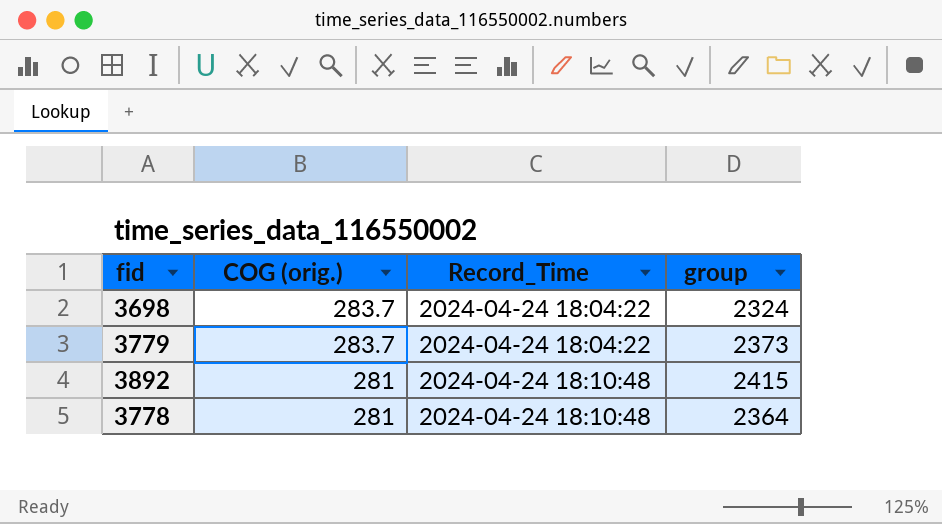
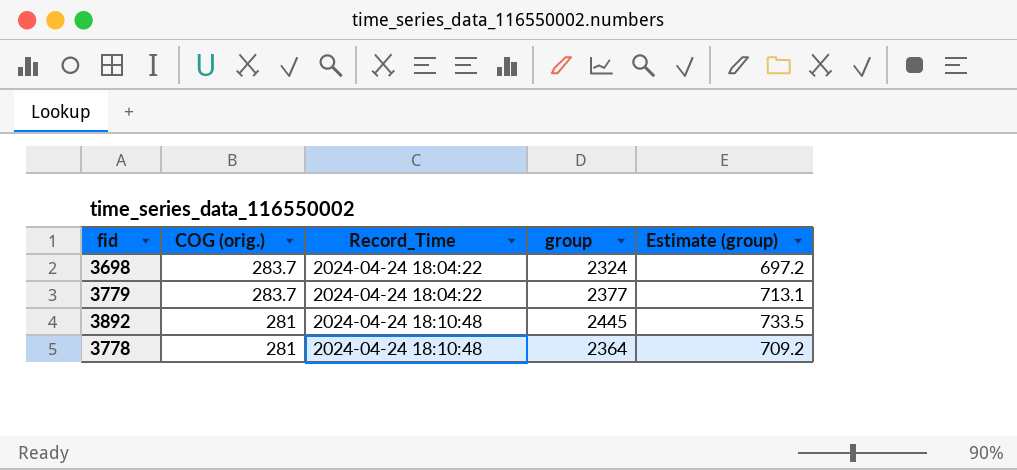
column Estimate (group) | formula: none -> [group] * 0.3
3779 | group: 2373 -> 2377
3892 | group: 2415 -> 2445

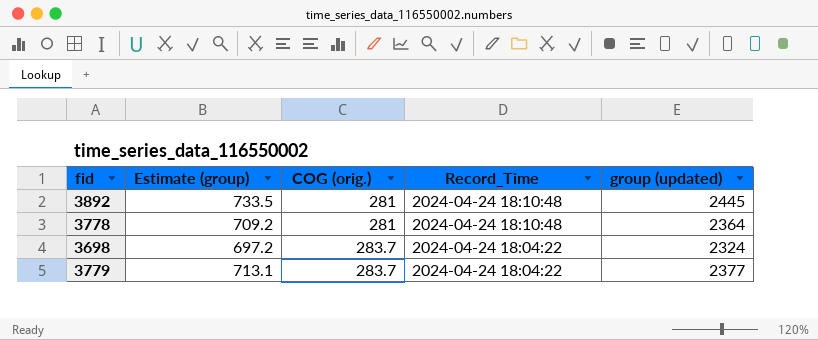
row order: COG (orig.) descending -> COG (orig.) ascending
column Estimate (group) | position: 5 -> 2
column name: group -> group (updated)

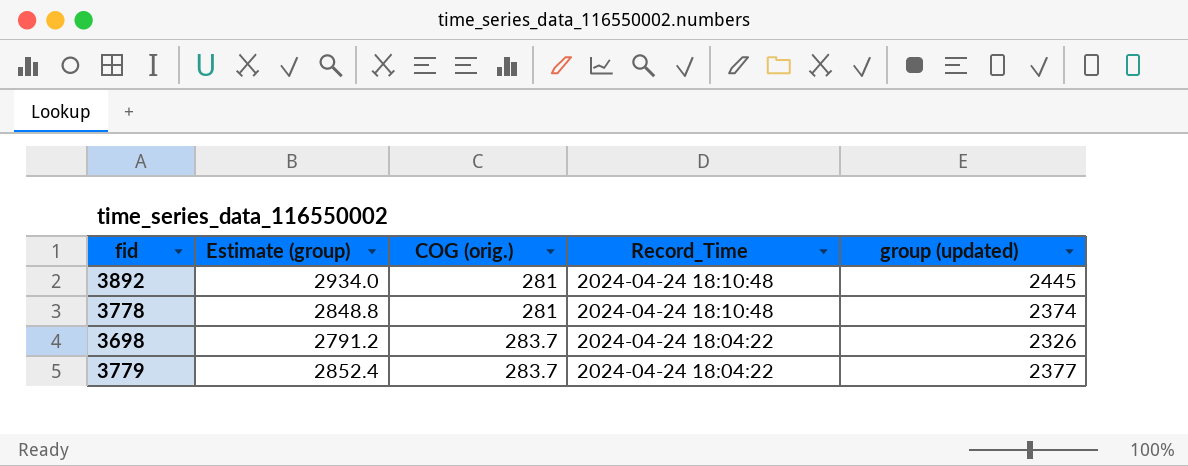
column Estimate (group) | formula: [group (updated)] * 0.3 -> [group (updated)] * 1.2
3778 | group (updated): 2364 -> 2374
3698 | group (updated): 2324 -> 2326

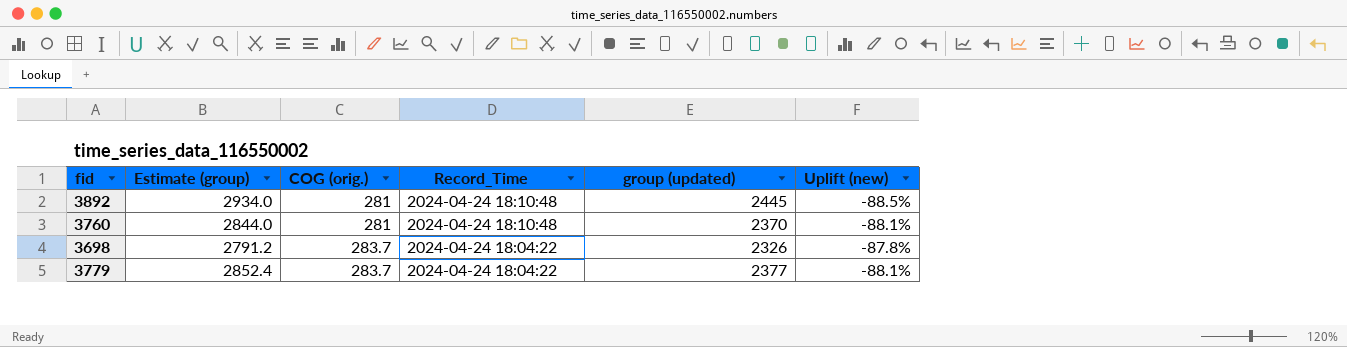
column Uplift (new) | formula: none -> ([COG (orig.)] - [group (updated)]) / [group (updated)]
row 3778: 2848.8 | 281 | 2024-04-24 18:10:48 | 2374 -> none
row 3760: none -> 2844.0 | 281 | 2024-04-24 18:10:48 | 2370 | -88.1%

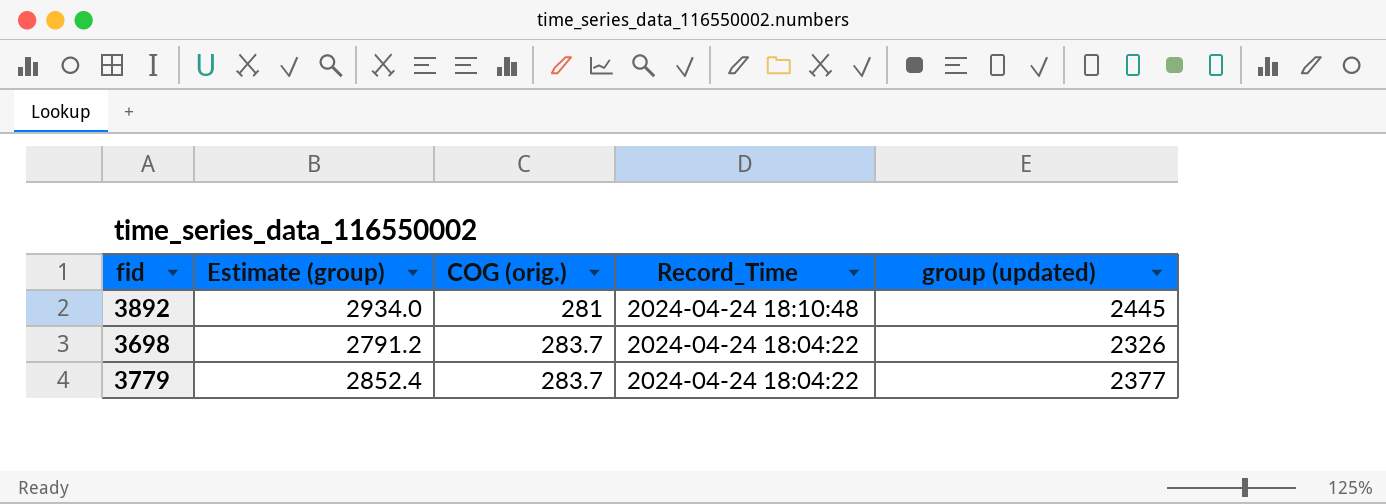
column Uplift (new) | formula: ([COG (orig.)] - [group (updated)]) / [group (updated)] -> none
row 3760: 2844.0 | 281 | 2024-04-24 18:10:48 | 2370 | -88.1% -> none

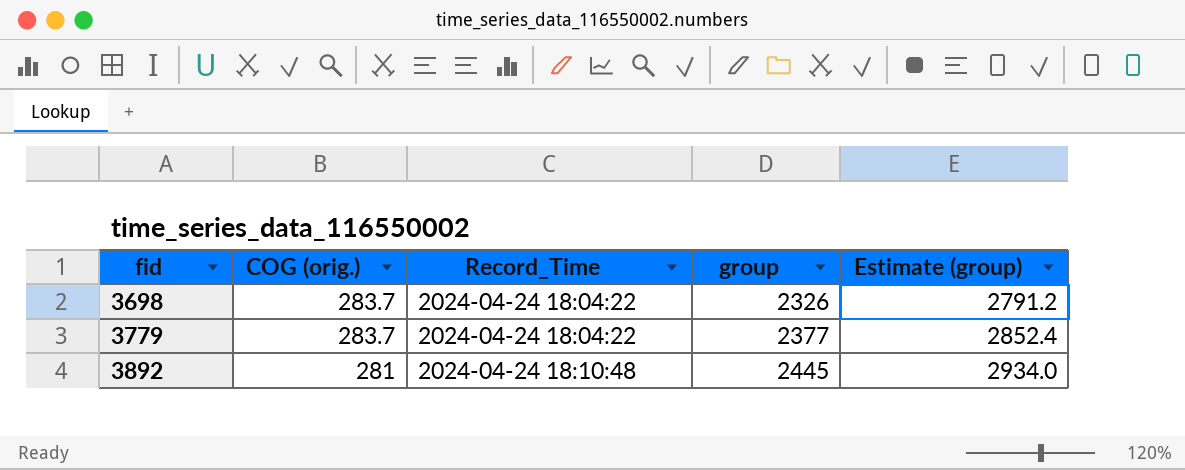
row order: COG (orig.) ascending -> fid ascending
column name: group (updated) -> group
column Estimate (group) | position: 2 -> 5

